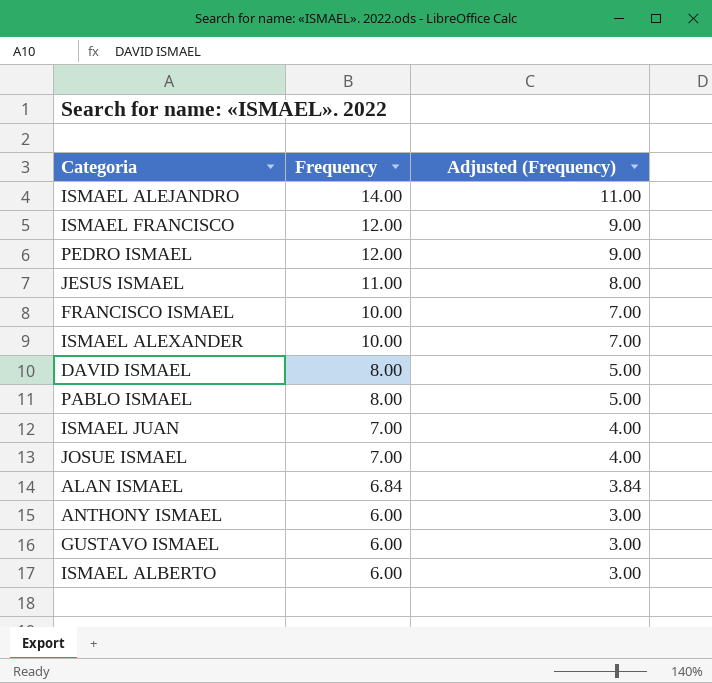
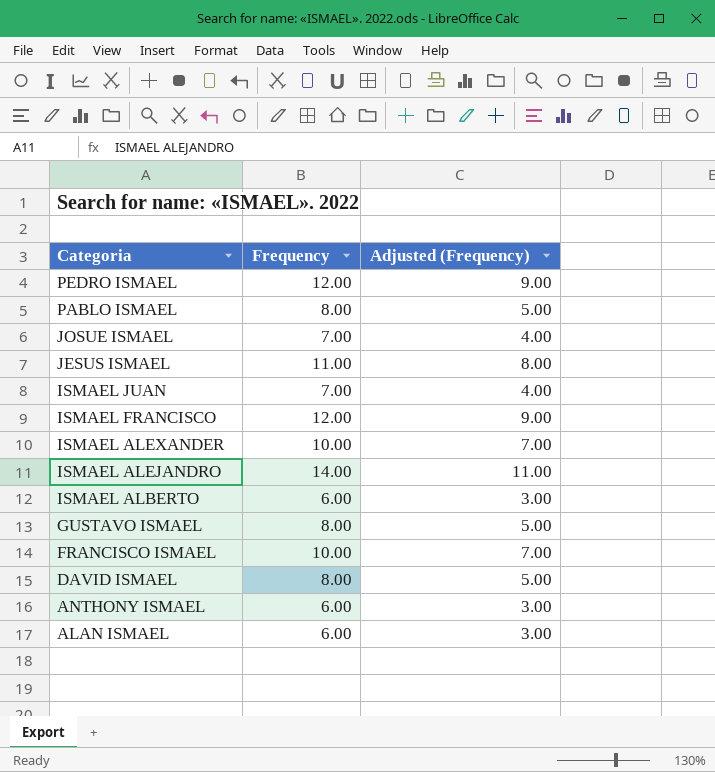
row order: Frequency descending -> Categoria descending
GUSTAVO ISMAEL | Frequency: 6.00 -> 8.00
GUSTAVO ISMAEL | Adjusted (Frequency): 3.00 -> 5.00
ALAN ISMAEL | Frequency: 6.84 -> 6.00
ALAN ISMAEL | Adjusted (Frequency): 3.84 -> 3.00

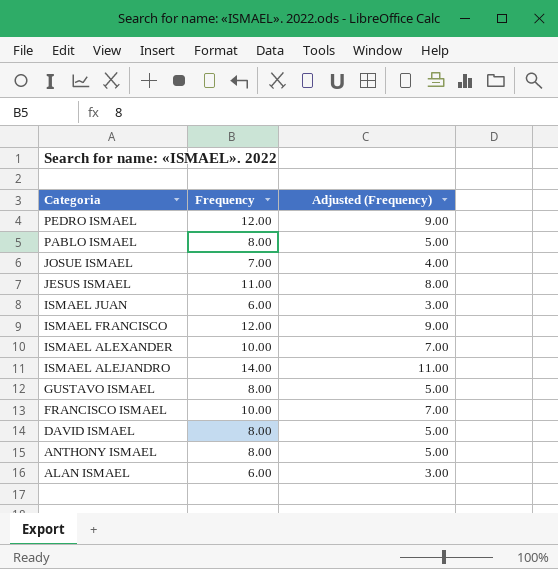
row ISMAEL ALBERTO: 6.00 | 3.00 -> none
ISMAEL JUAN | Frequency: 7.00 -> 6.00
ISMAEL JUAN | Adjusted (Frequency): 4.00 -> 3.00
ANTHONY ISMAEL | Frequency: 6.00 -> 8.00
ANTHONY ISMAEL | Adjusted (Frequency): 3.00 -> 5.00

